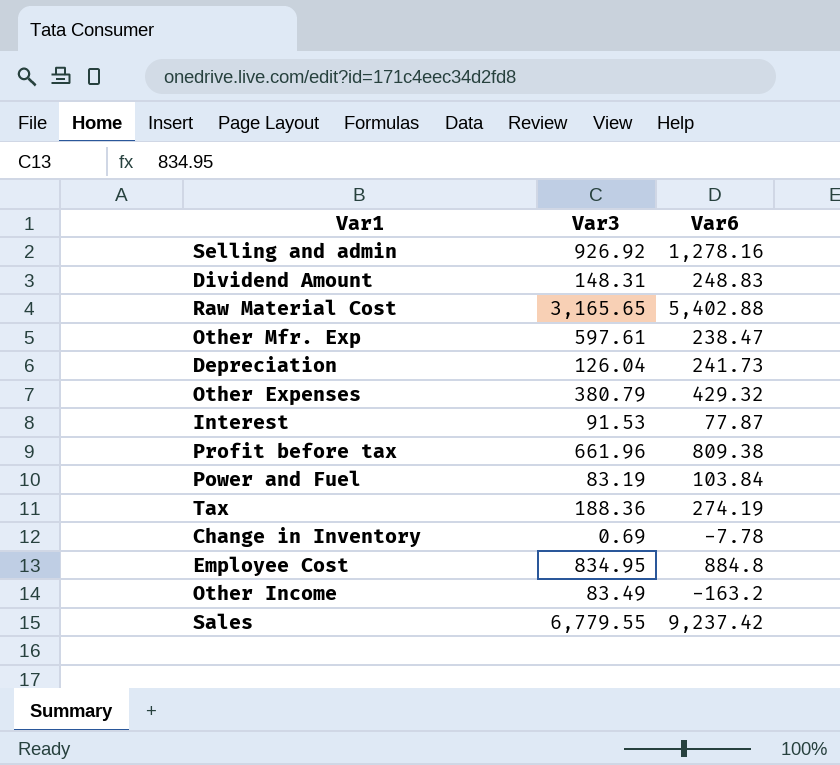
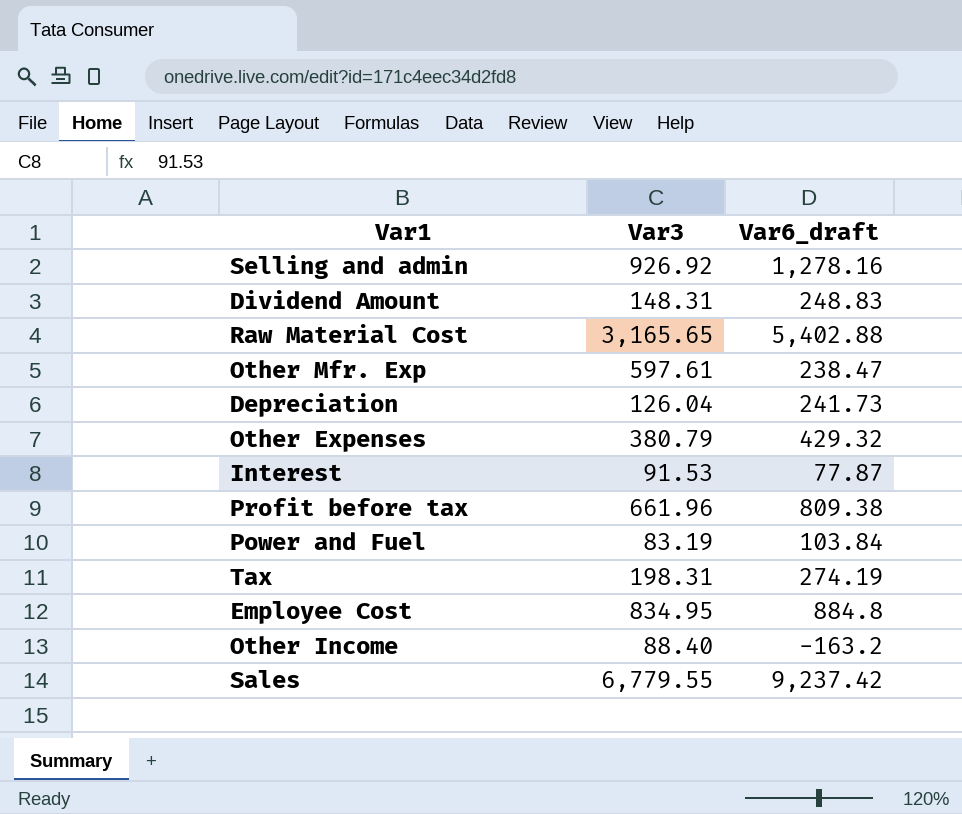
column name: Var6 -> Var6_draft
row Change in Inventory: 0.69 | -7.78 -> none
Tax | Var3: 188.36 -> 198.31
Other Income | Var3: 83.49 -> 88.40

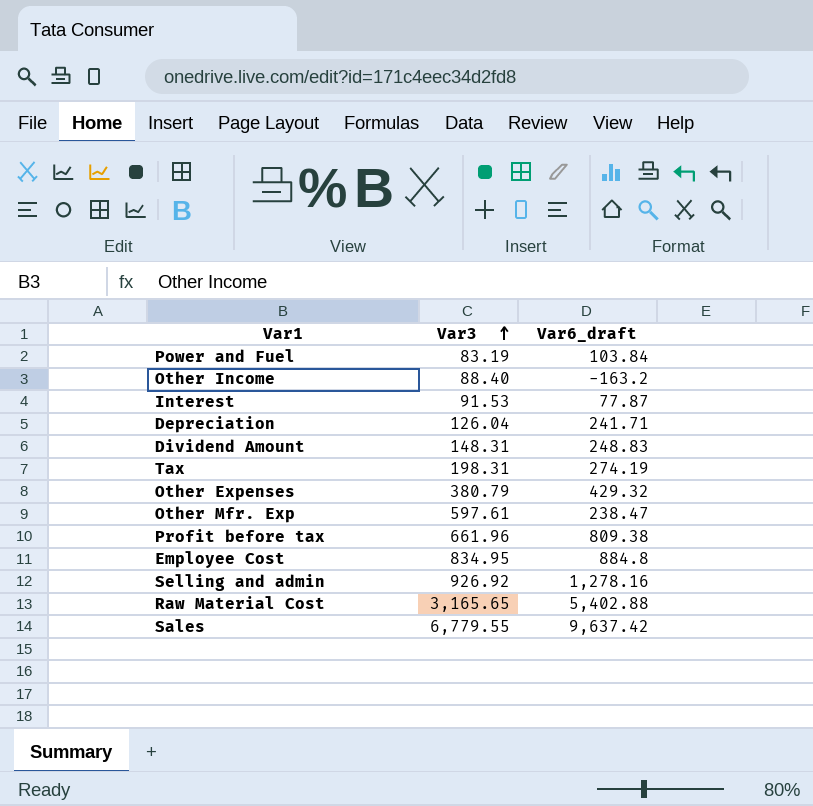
row order: none -> Var3 ascending
Depreciation | Var6_draft: 241.73 -> 241.71
Sales | Var6_draft: 9,237.42 -> 9,637.42

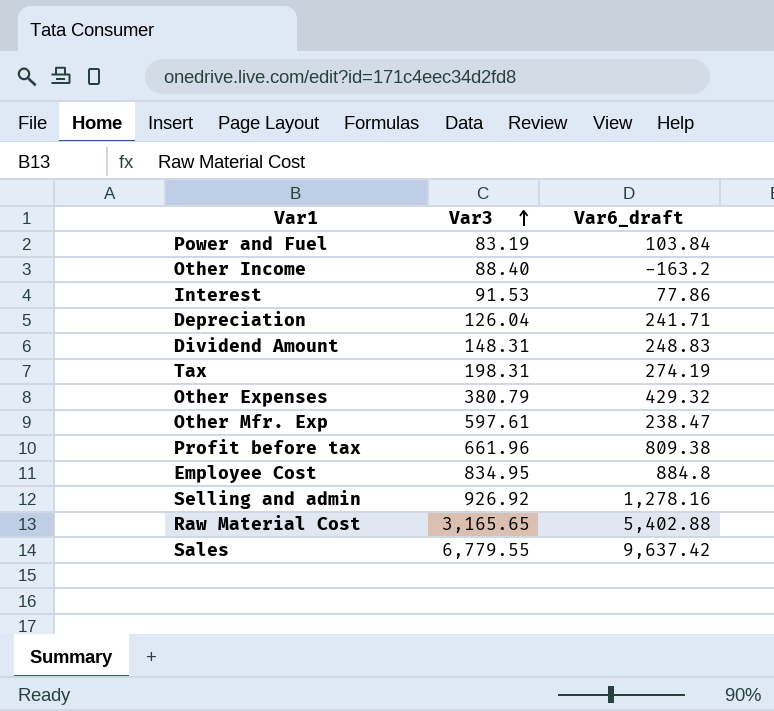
Interest | Var6_draft: 77.87 -> 77.86

